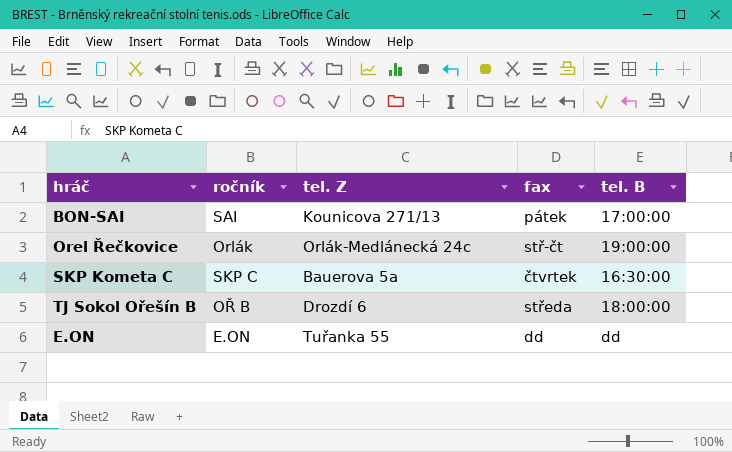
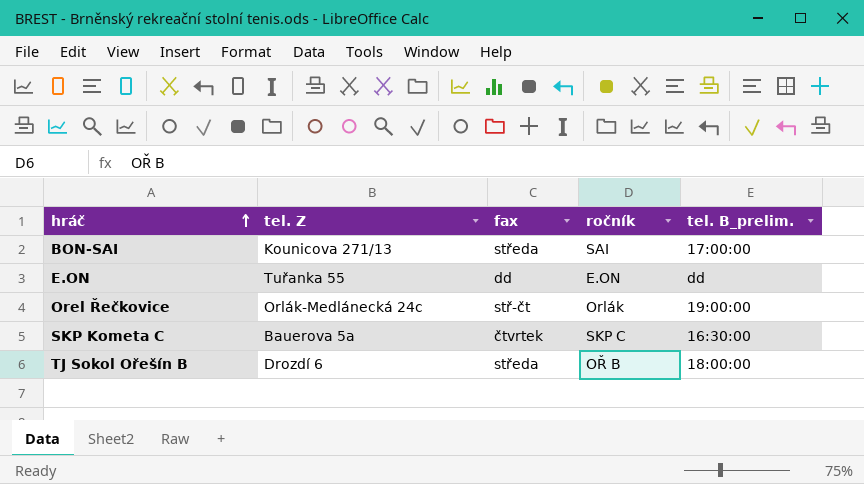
row order: none -> hráč ascending
column ročník | position: 2 -> 4
column name: tel. B -> tel. B_prelim.
BON-SAI | fax: pátek -> středa

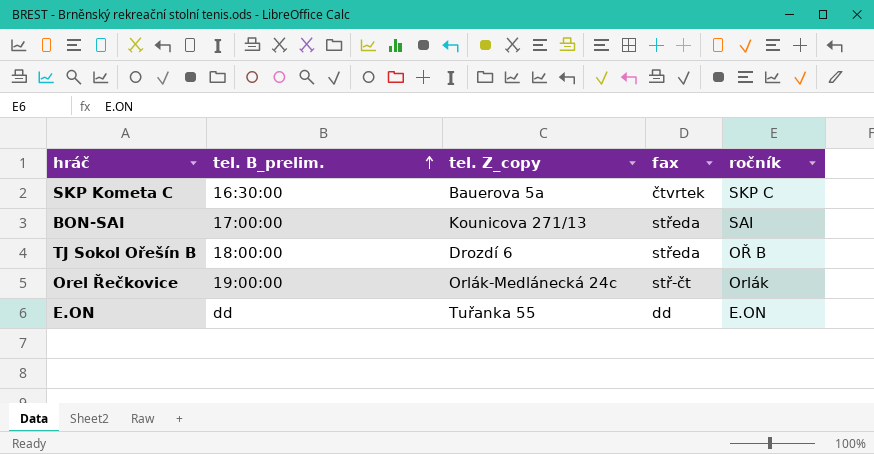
row order: hráč ascending -> tel. B_prelim. ascending
column tel. B_prelim. | position: 5 -> 2
column name: tel. Z -> tel. Z_copy

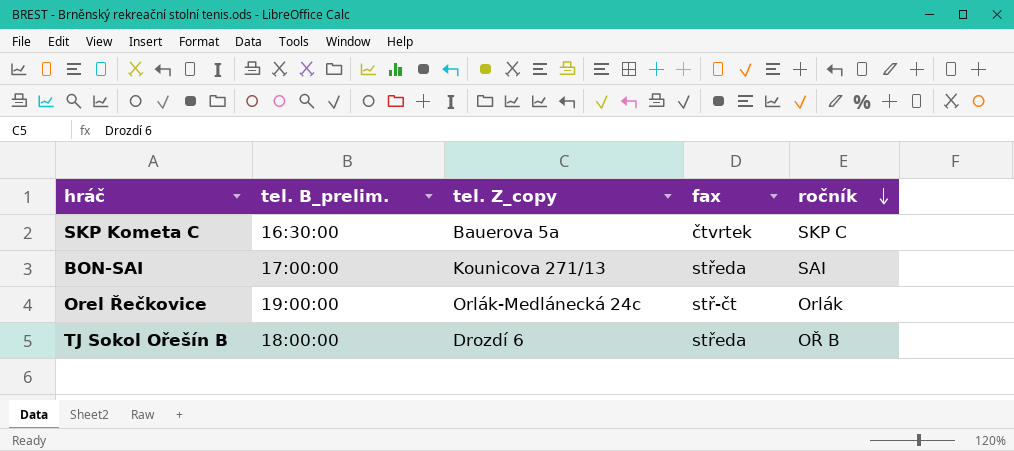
row order: tel. B_prelim. ascending -> ročník descending
row E.ON: dd | Tuřanka 55 | dd | E.ON -> none

